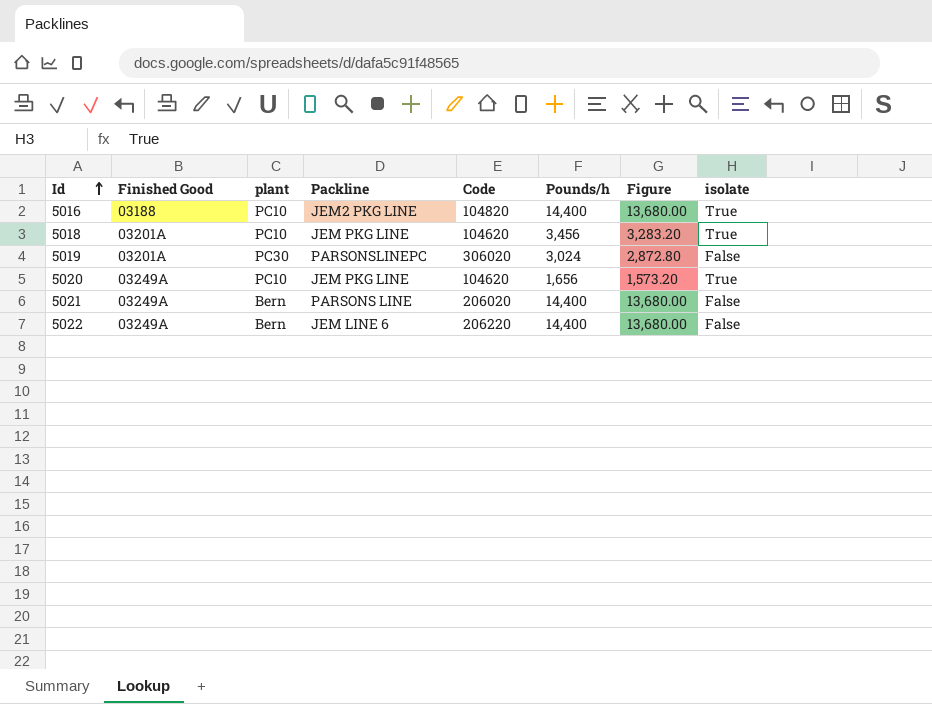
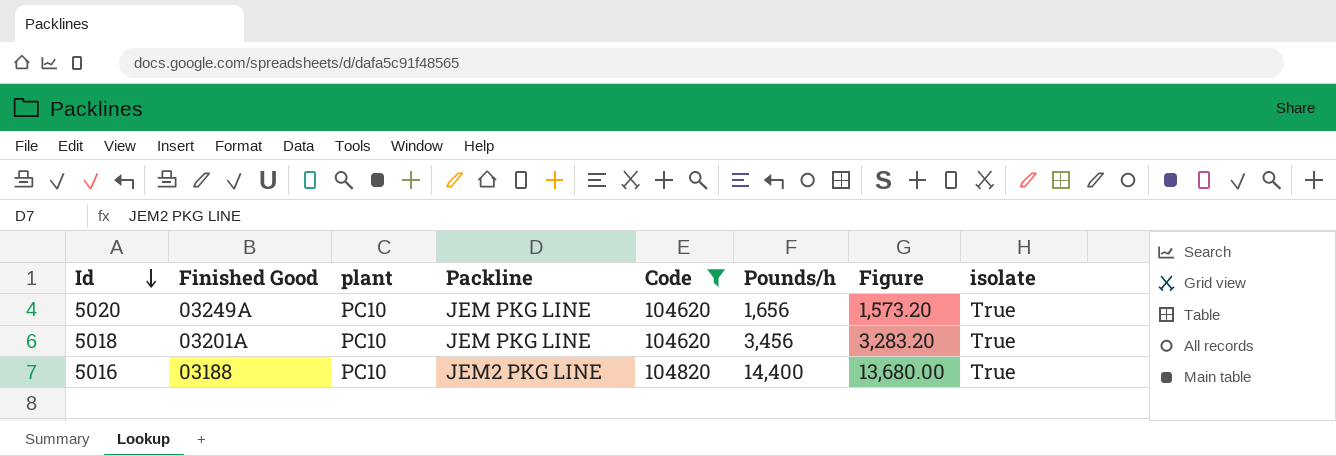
filter: none -> Code <= 104820
row order: Id ascending -> Id descending

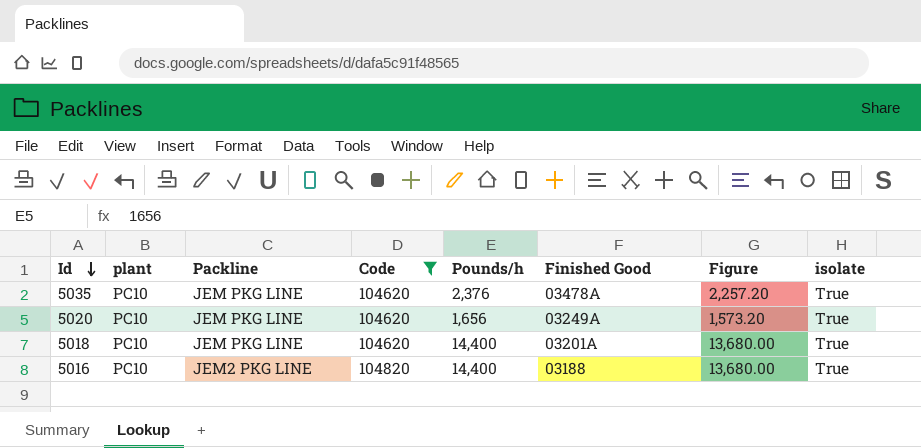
column Finished Good | position: 2 -> 6
row 5035: none -> PC10 | JEM PKG LINE | 104620 | 2,376 | 03478A | 2,257.20 | True
5018 | Pounds/h: 3,456 -> 14,400
5018 | Figure: 3,283.20 -> 13,680.00

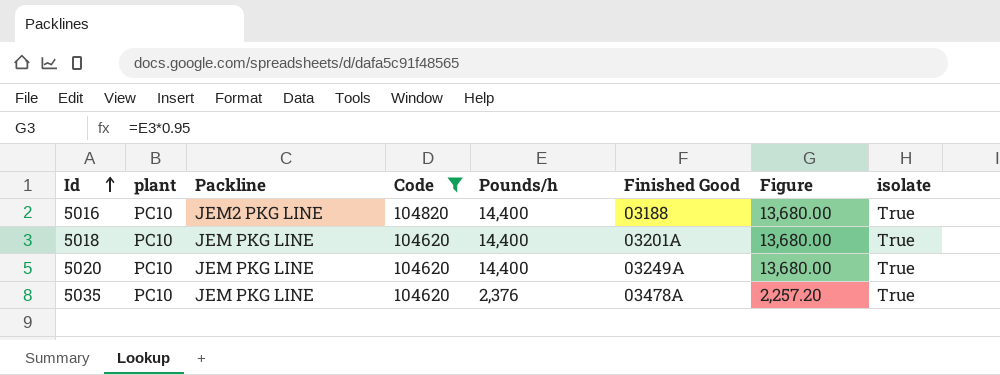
row order: Id descending -> Id ascending
5020 | Pounds/h: 1,656 -> 14,400
5020 | Figure: 1,573.20 -> 13,680.00

